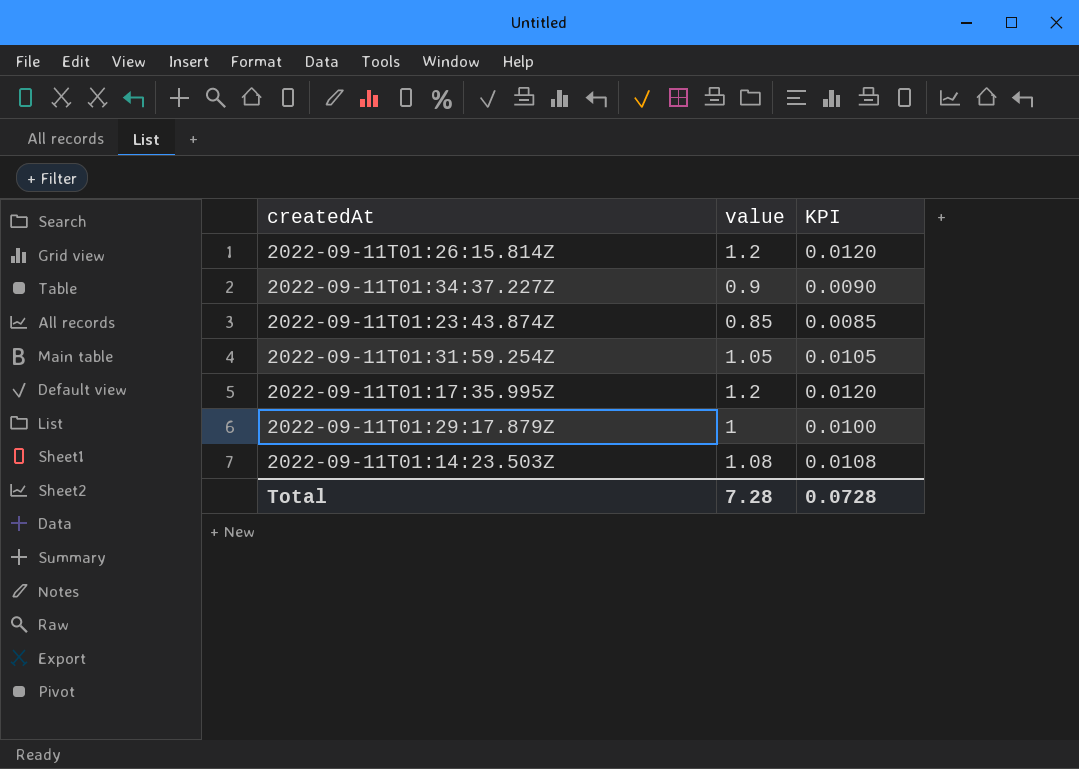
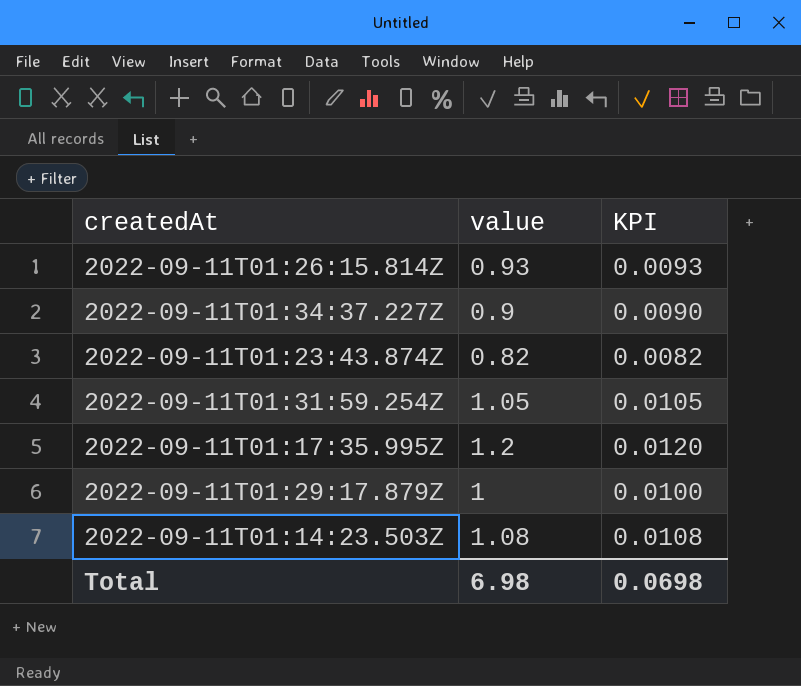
2022-09-11T01:26:15.814Z | value: 1.2 -> 0.93
2022-09-11T01:26:15.814Z | KPI: 0.0120 -> 0.0093
2022-09-11T01:23:43.874Z | value: 0.85 -> 0.82
2022-09-11T01:23:43.874Z | KPI: 0.0085 -> 0.0082
Total | value: 7.28 -> 6.98
Total | KPI: 0.0728 -> 0.0698

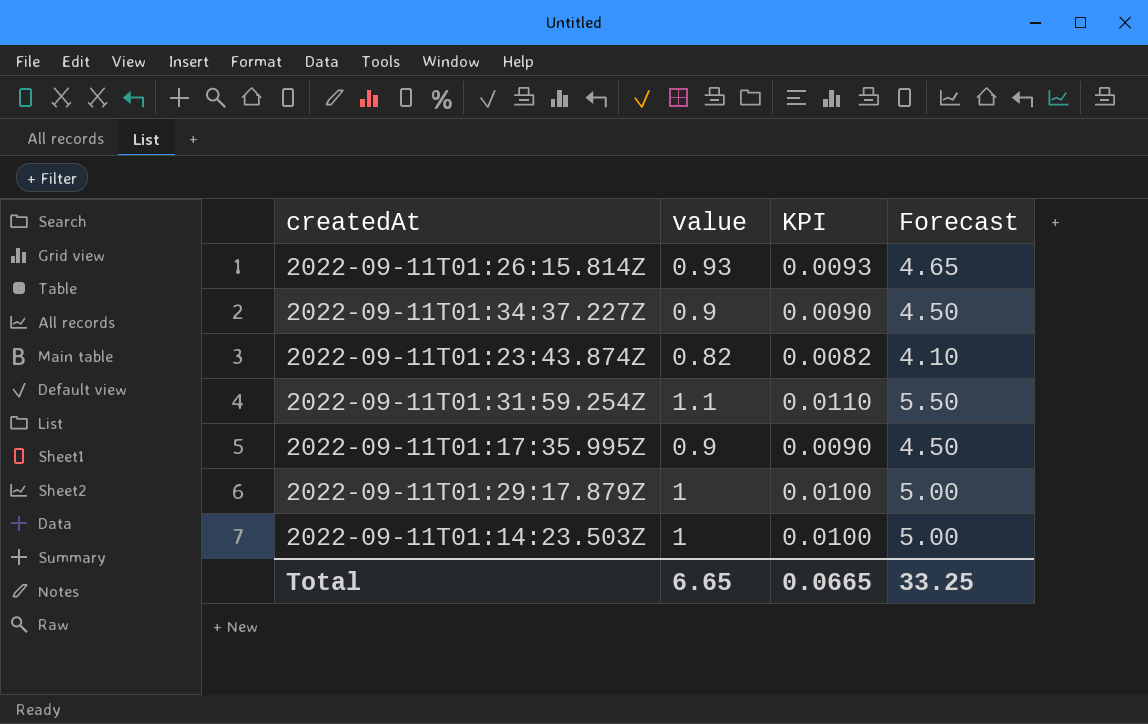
column Forecast | formula: none -> [value] * 5
2022-09-11T01:31:59.254Z | value: 1.05 -> 1.1
2022-09-11T01:31:59.254Z | KPI: 0.0105 -> 0.0110
2022-09-11T01:17:35.995Z | value: 1.2 -> 0.9
2022-09-11T01:17:35.995Z | KPI: 0.0120 -> 0.0090
2022-09-11T01:14:23.503Z | value: 1.08 -> 1
2022-09-11T01:14:23.503Z | KPI: 0.0108 -> 0.0100
Total | value: 6.98 -> 6.65
Total | KPI: 0.0698 -> 0.0665

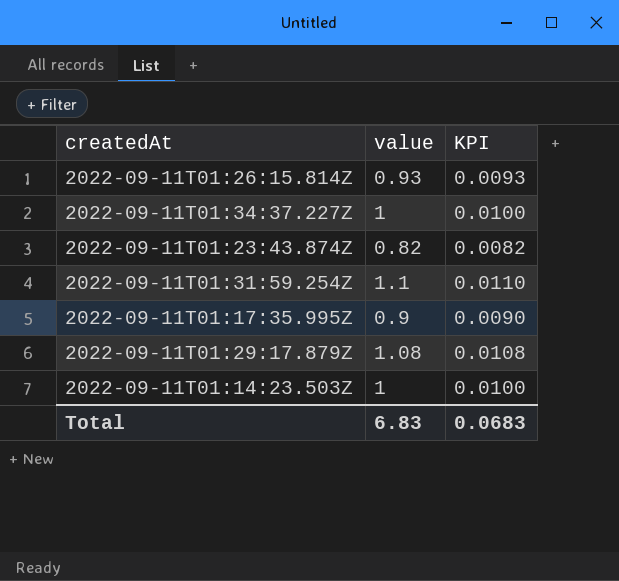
column Forecast | formula: [value] * 5 -> none
2022-09-11T01:34:37.227Z | value: 0.9 -> 1
2022-09-11T01:34:37.227Z | KPI: 0.0090 -> 0.0100
2022-09-11T01:29:17.879Z | value: 1 -> 1.08
2022-09-11T01:29:17.879Z | KPI: 0.0100 -> 0.0108
Total | value: 6.65 -> 6.83
Total | KPI: 0.0665 -> 0.0683

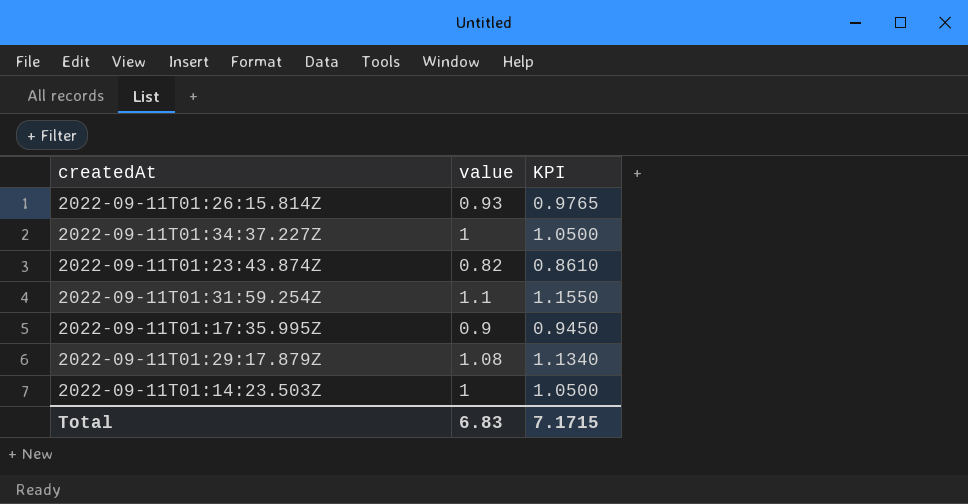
column KPI | formula: [value] * 0.01 -> [value] * 1.05
Total | KPI: 0.0683 -> 7.1715

